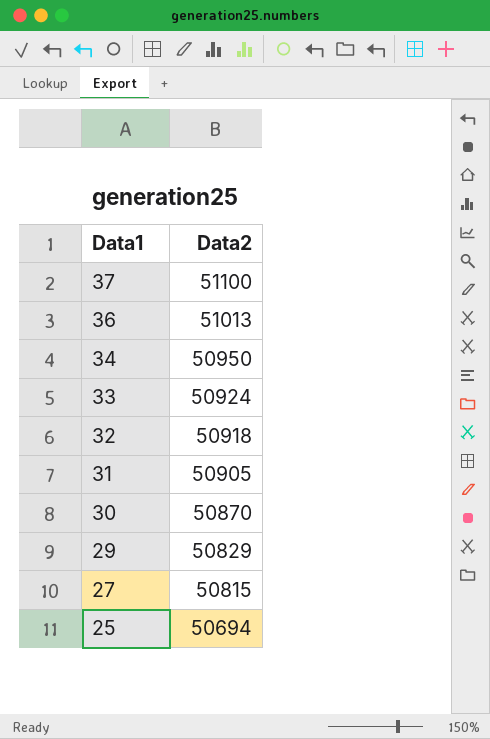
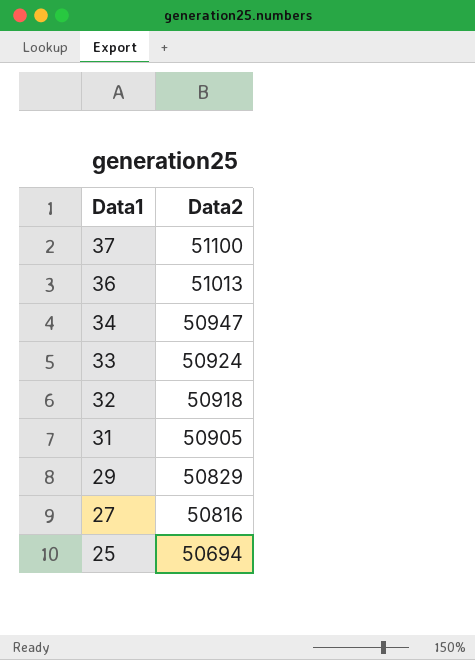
row 30: 50870 -> none
34 | Data2: 50950 -> 50947
27 | Data2: 50815 -> 50816

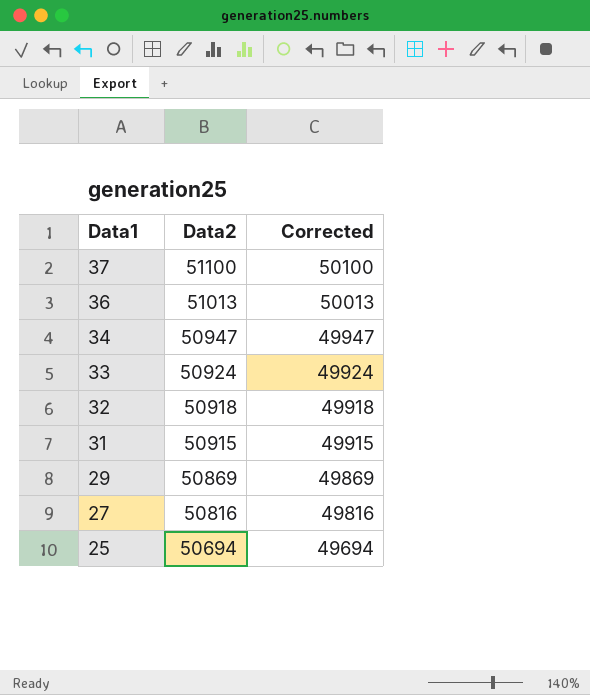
column Corrected | formula: none -> [Data2] - 1000
31 | Data2: 50905 -> 50915
29 | Data2: 50829 -> 50869

